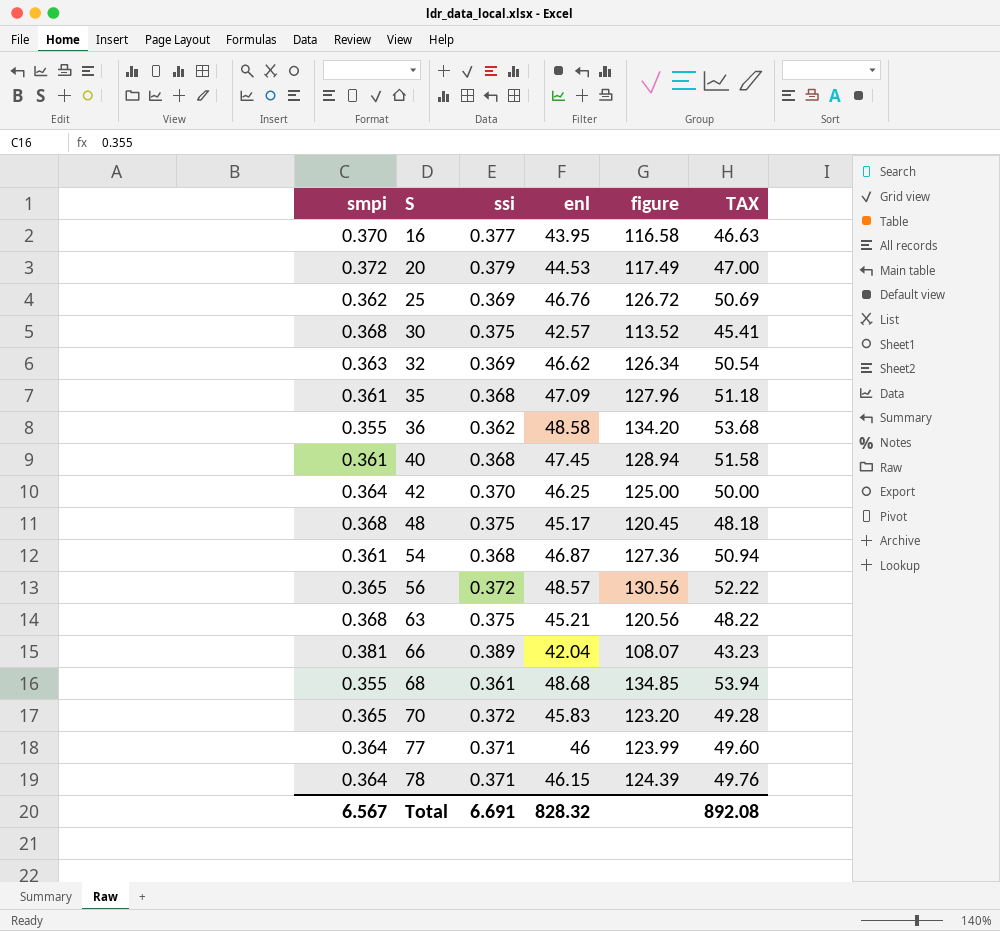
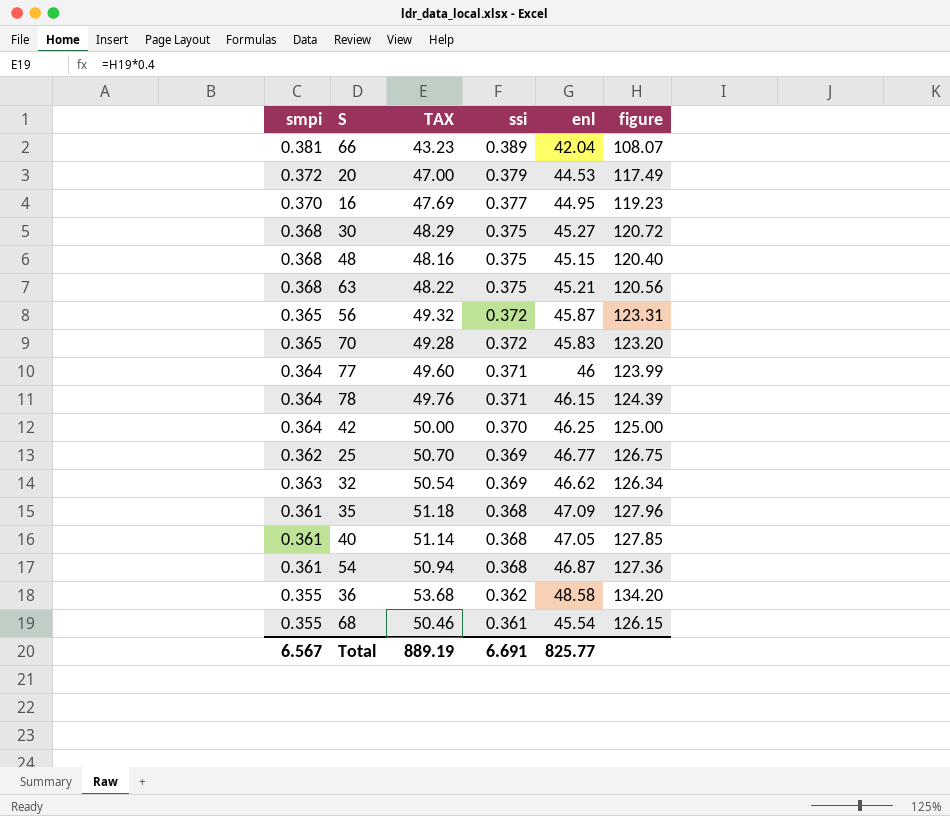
row order: S ascending -> ssi descending
column TAX | position: 6 -> 3
16 | TAX: 46.63 -> 47.69
16 | enl: 43.95 -> 44.95
16 | figure: 116.58 -> 119.23
30 | TAX: 45.41 -> 48.29
30 | enl: 42.57 -> 45.27
30 | figure: 113.52 -> 120.72
48 | TAX: 48.18 -> 48.16
48 | enl: 45.17 -> 45.15
48 | figure: 120.45 -> 120.40
56 | TAX: 52.22 -> 49.32
56 | enl: 48.57 -> 45.87
56 | figure: 130.56 -> 123.31
25 | TAX: 50.69 -> 50.70
25 | enl: 46.76 -> 46.77
25 | figure: 126.72 -> 126.75
40 | TAX: 51.58 -> 51.14
40 | enl: 47.45 -> 47.05
40 | figure: 128.94 -> 127.85
68 | TAX: 53.94 -> 50.46
68 | enl: 48.68 -> 45.54
68 | figure: 134.85 -> 126.15
Total | TAX: 892.08 -> 889.19
Total | enl: 828.32 -> 825.77

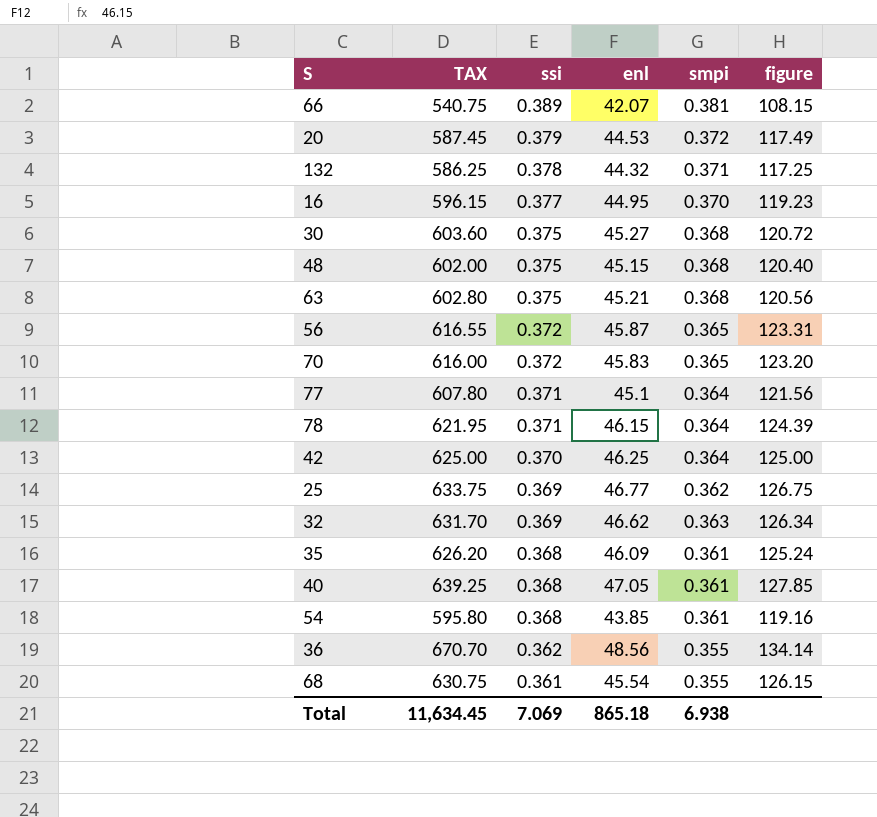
column TAX | formula: [figure] * 0.4 -> [figure] * 5
column smpi | position: 1 -> 5
66 | enl: 42.04 -> 42.07
66 | figure: 108.07 -> 108.15
row 132: none -> 586.25 | 0.378 | 44.32 | 0.371 | 117.25
77 | enl: 46 -> 45.1
77 | figure: 123.99 -> 121.56
35 | enl: 47.09 -> 46.09
35 | figure: 127.96 -> 125.24
54 | enl: 46.87 -> 43.85
54 | figure: 127.36 -> 119.16
36 | enl: 48.58 -> 48.56
36 | figure: 134.20 -> 134.14
Total | TAX: 889.19 -> 11,634.45
Total | ssi: 6.691 -> 7.069
Total | enl: 825.77 -> 865.18
Total | smpi: 6.567 -> 6.938

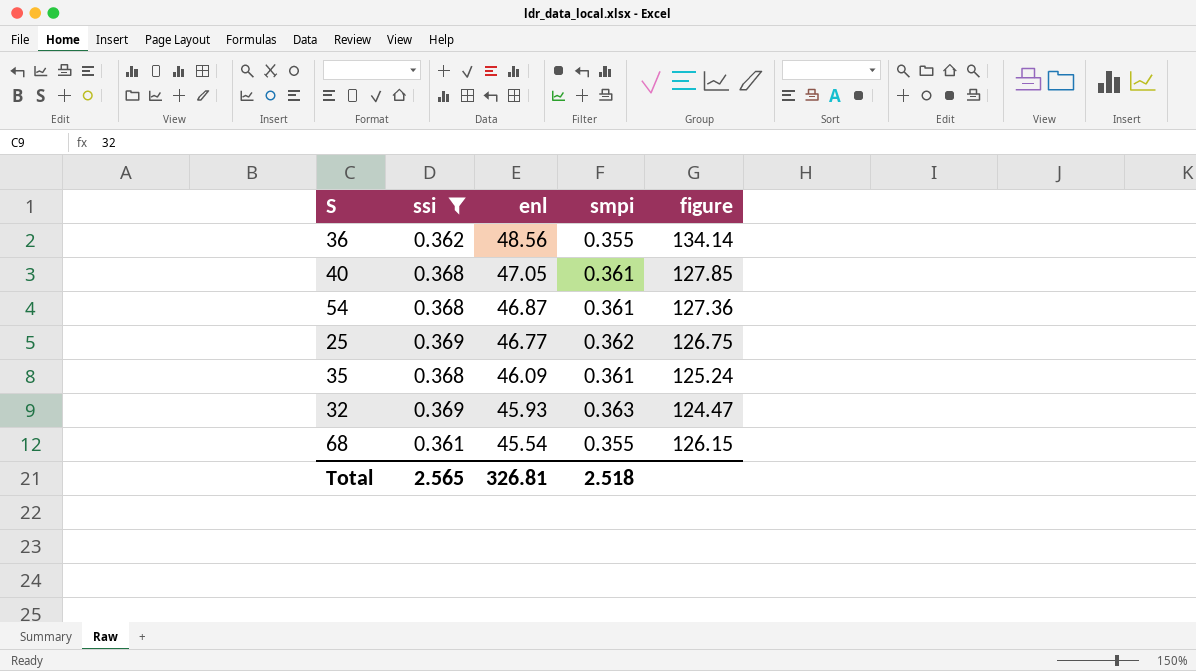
filter: none -> ssi <= 0.369
row order: ssi descending -> enl descending
column TAX | formula: [figure] * 5 -> none
54 | enl: 43.85 -> 46.87
54 | figure: 119.16 -> 127.36
32 | enl: 46.62 -> 45.93
32 | figure: 126.34 -> 124.47
Total | ssi: 7.069 -> 2.565
Total | enl: 865.18 -> 326.81
Total | smpi: 6.938 -> 2.518

